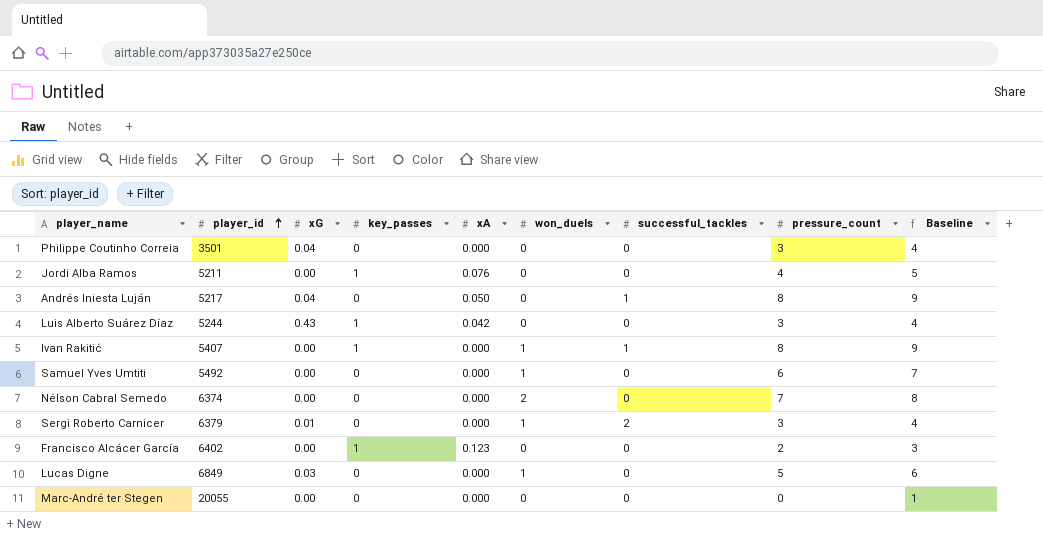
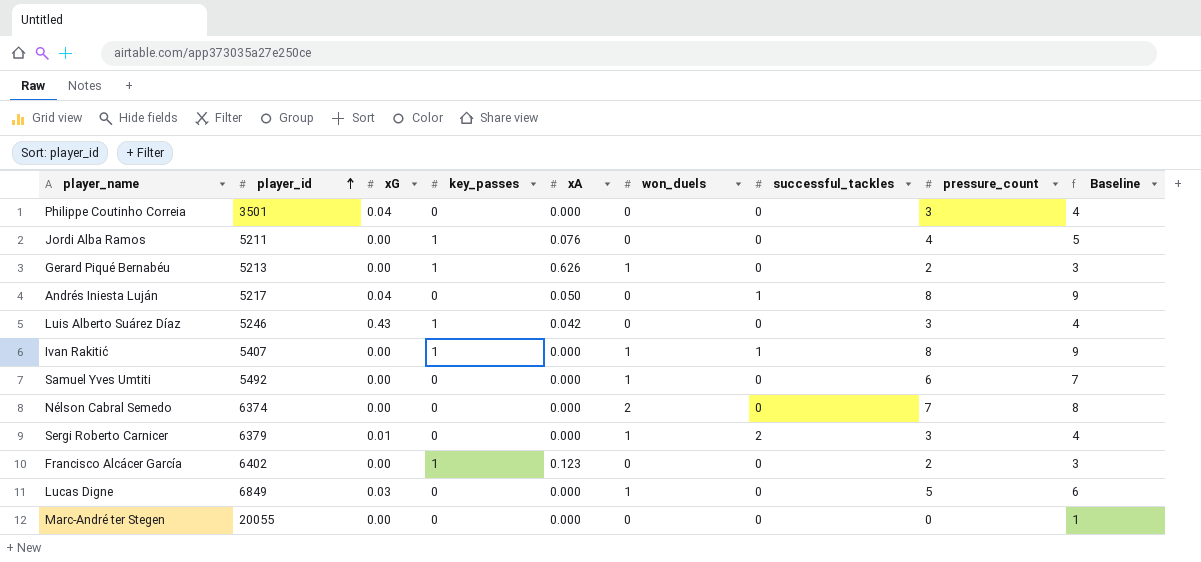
row Gerard Piqué Bernabéu: none -> 5213 | 0.00 | 1 | 0.626 | 1 | 0 | 2 | 3
Luis Alberto Suárez Díaz | player_id: 5244 -> 5246

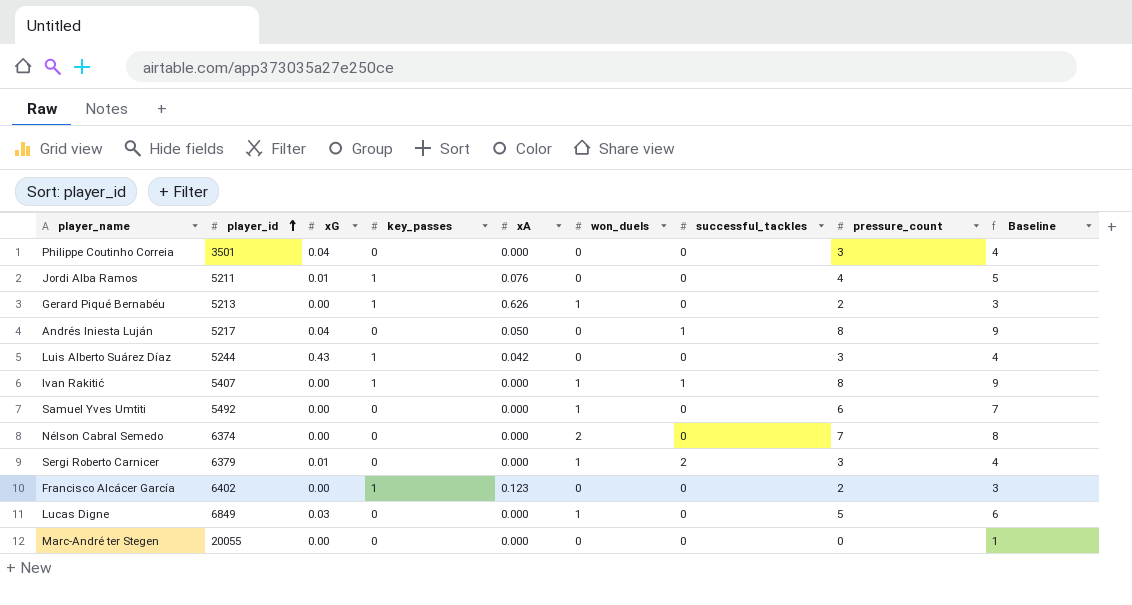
Jordi Alba Ramos | xG: 0.00 -> 0.01
Luis Alberto Suárez Díaz | player_id: 5246 -> 5244

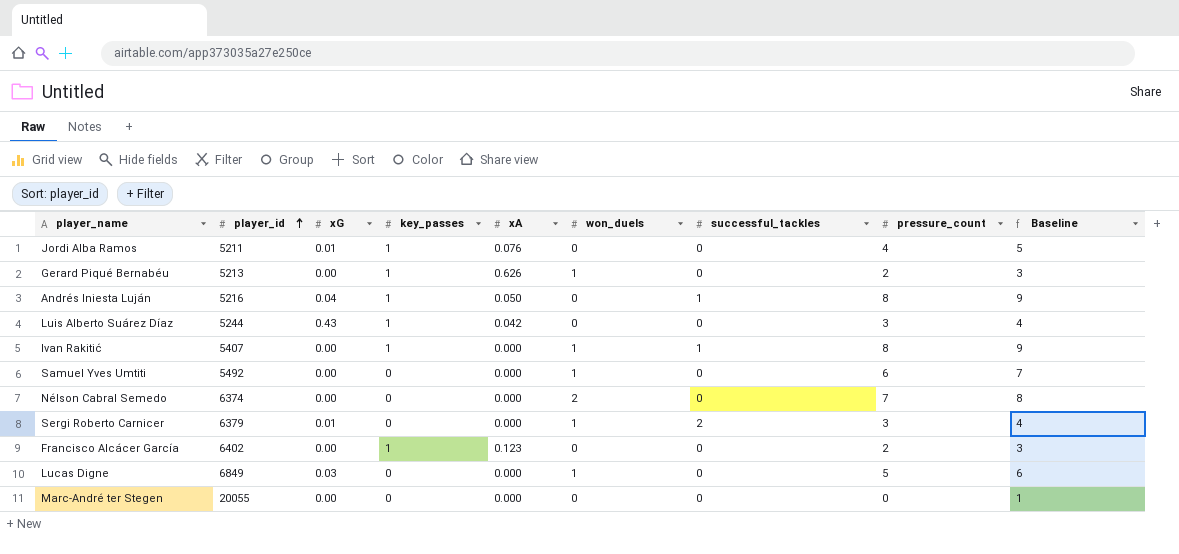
row Philippe Coutinho Correia: 3501 | 0.04 | 0 | 0.000 | 0 | 0 | 3 | 4 -> none
Andrés Iniesta Luján | player_id: 5217 -> 5216
Andrés Iniesta Luján | key_passes: 0 -> 1

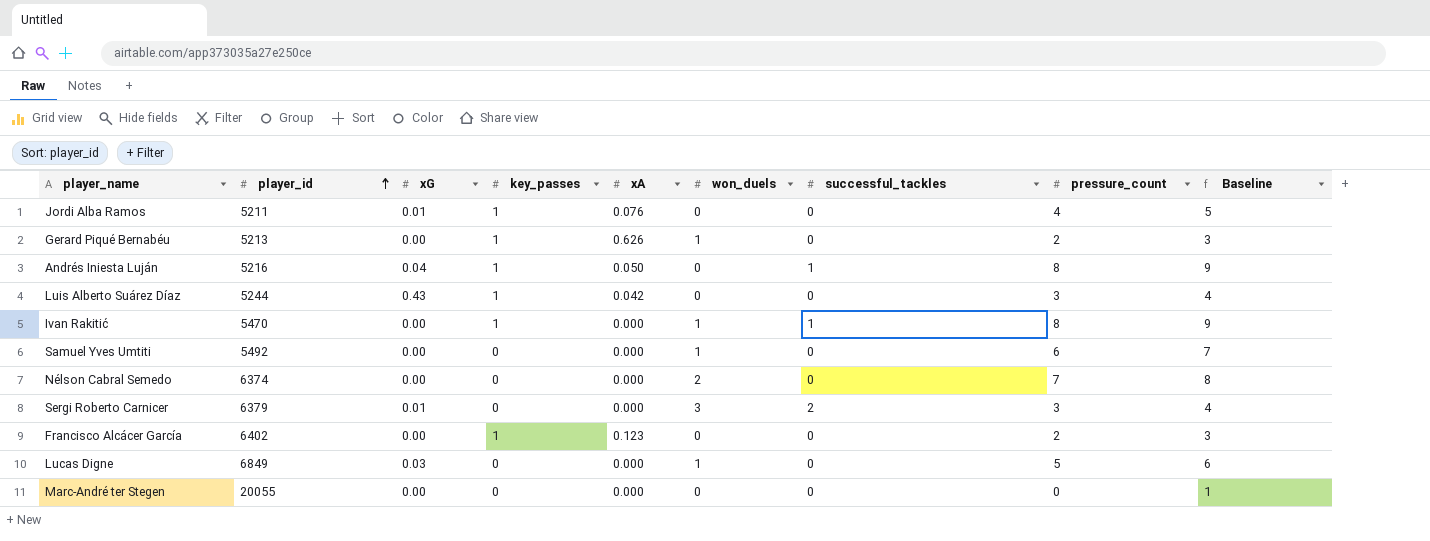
Ivan Rakitić | player_id: 5407 -> 5470
Sergi Roberto Carnicer | won_duels: 1 -> 3

